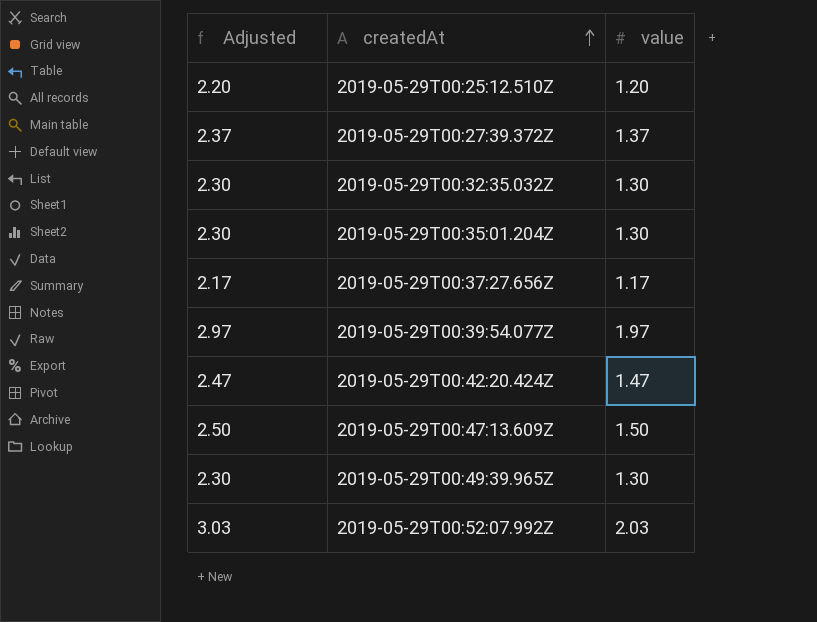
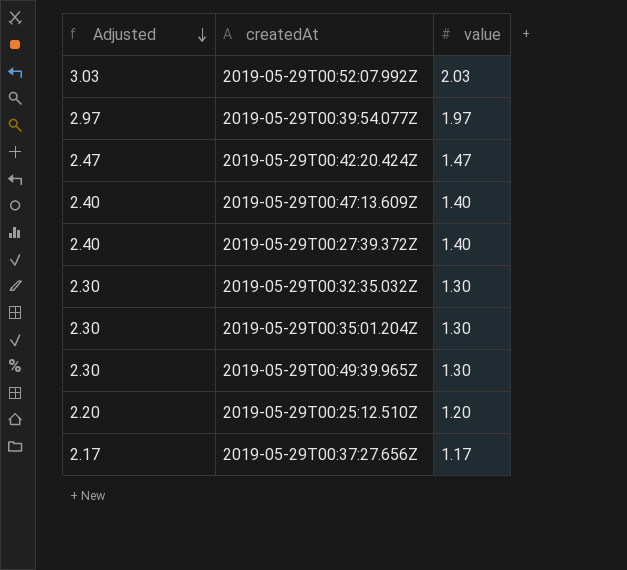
row order: createdAt ascending -> Adjusted descending
2019-05-29T00:47:13.609Z | Adjusted: 2.50 -> 2.40
2019-05-29T00:47:13.609Z | value: 1.50 -> 1.40
2019-05-29T00:27:39.372Z | Adjusted: 2.37 -> 2.40
2019-05-29T00:27:39.372Z | value: 1.37 -> 1.40

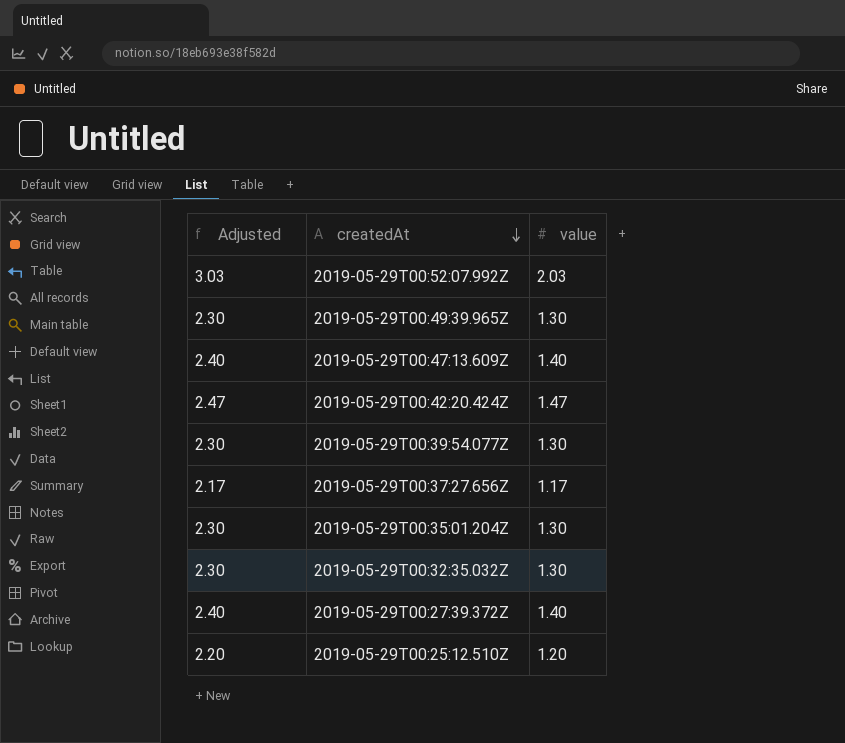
row order: Adjusted descending -> createdAt descending
2019-05-29T00:39:54.077Z | Adjusted: 2.97 -> 2.30
2019-05-29T00:39:54.077Z | value: 1.97 -> 1.30

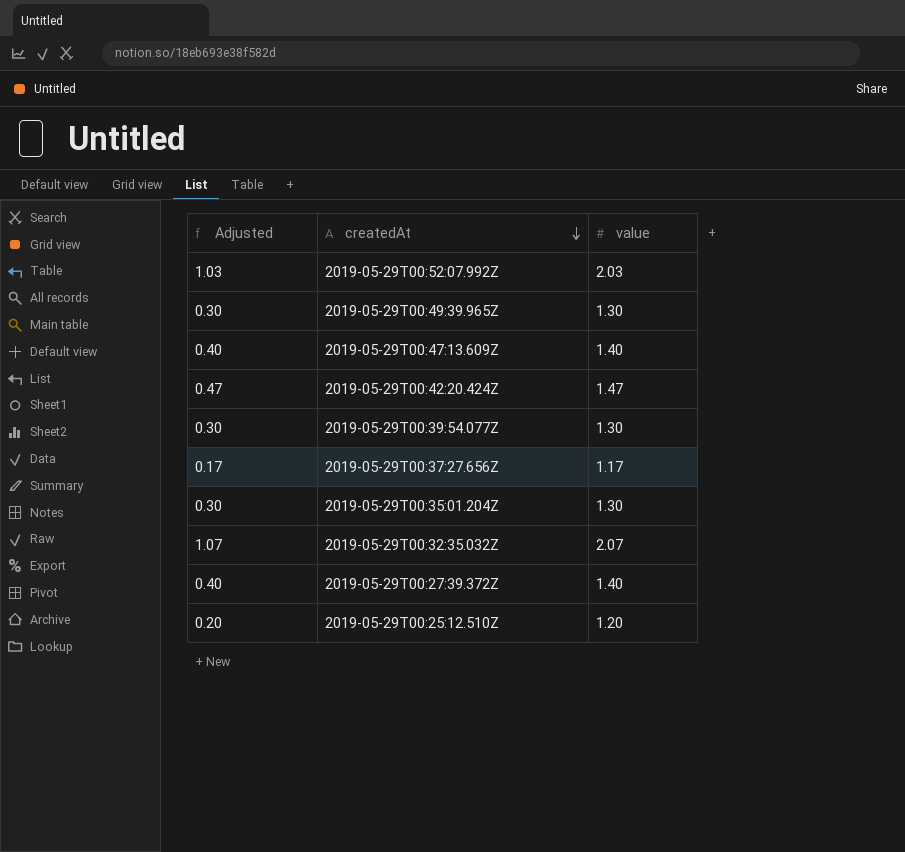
column Adjusted | formula: [value] + 1 -> [value] - 1
2019-05-29T00:32:35.032Z | value: 1.30 -> 2.07

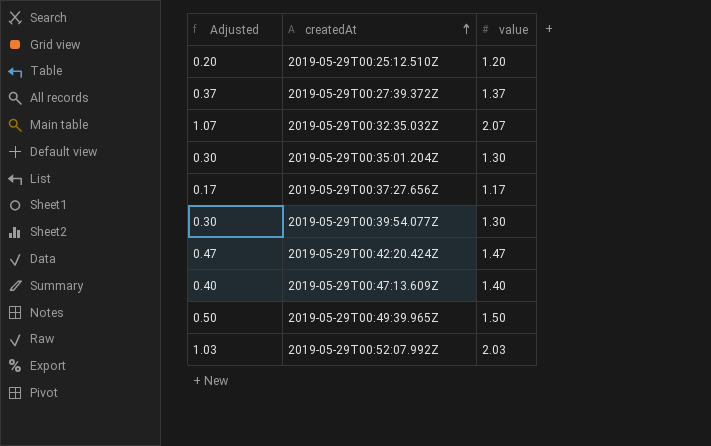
row order: createdAt descending -> createdAt ascending
2019-05-29T00:27:39.372Z | Adjusted: 0.40 -> 0.37
2019-05-29T00:27:39.372Z | value: 1.40 -> 1.37
2019-05-29T00:49:39.965Z | Adjusted: 0.30 -> 0.50
2019-05-29T00:49:39.965Z | value: 1.30 -> 1.50

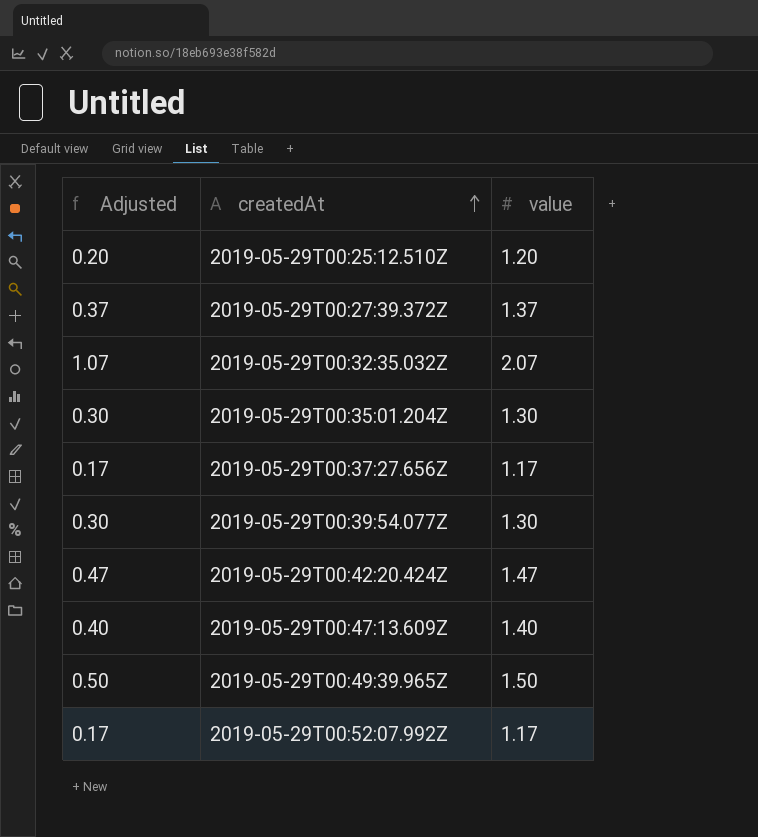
2019-05-29T00:52:07.992Z | Adjusted: 1.03 -> 0.17
2019-05-29T00:52:07.992Z | value: 2.03 -> 1.17

